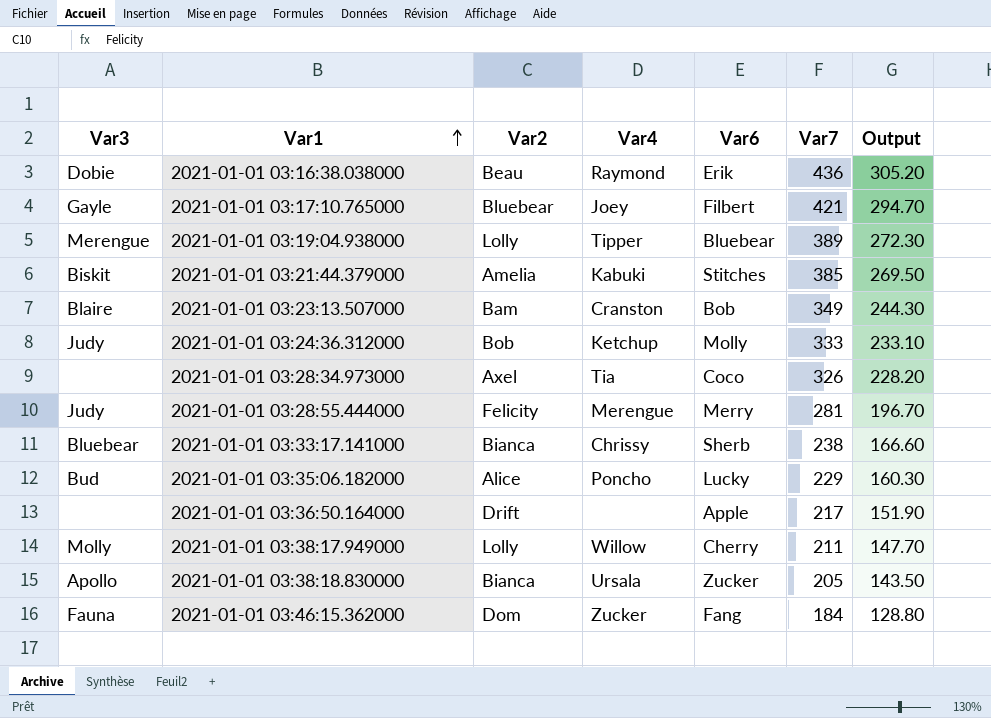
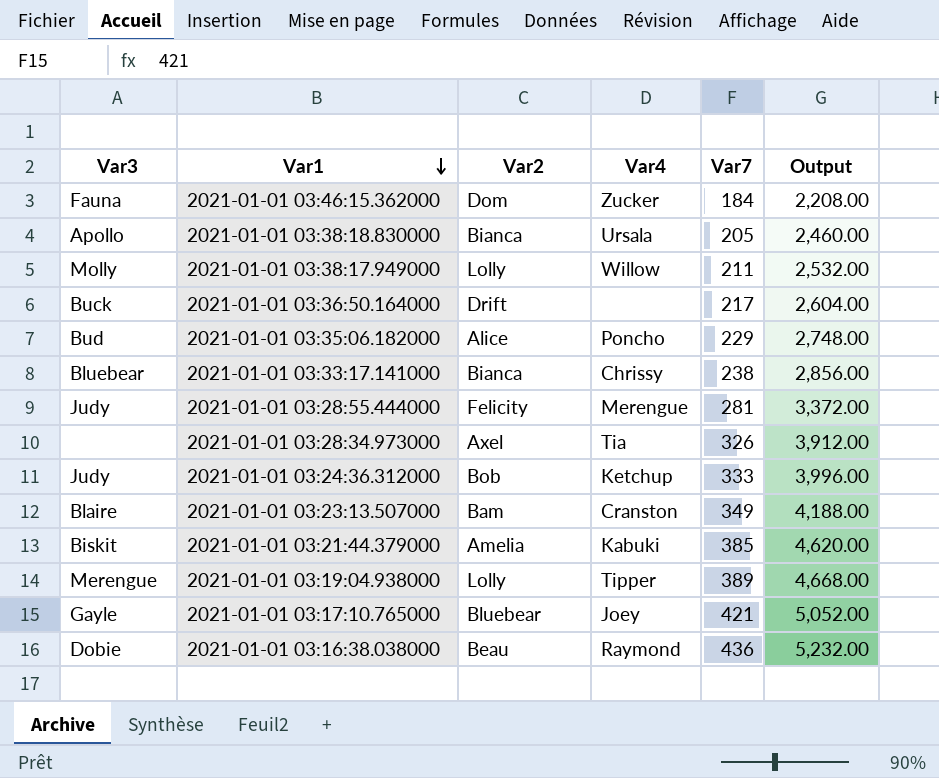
row order: Var1 ascending -> Var1 descending
column Var6 | position: 5 -> none
column Output | formula: [Var7] * 0.7 -> [Var7] * 12
2021-01-01 03:36:50.164000 | Var3: none -> Buck

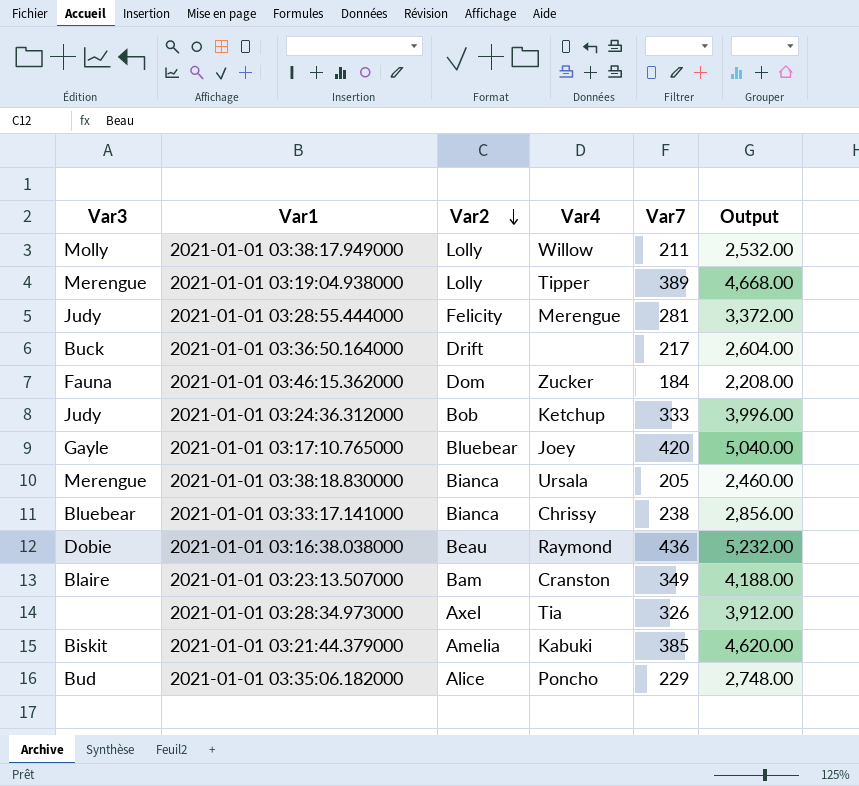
row order: Var1 descending -> Var2 descending
2021-01-01 03:17:10.765000 | Var7: 421 -> 420
2021-01-01 03:17:10.765000 | Output: 5,052.00 -> 5,040.00
2021-01-01 03:38:18.830000 | Var3: Apollo -> Merengue

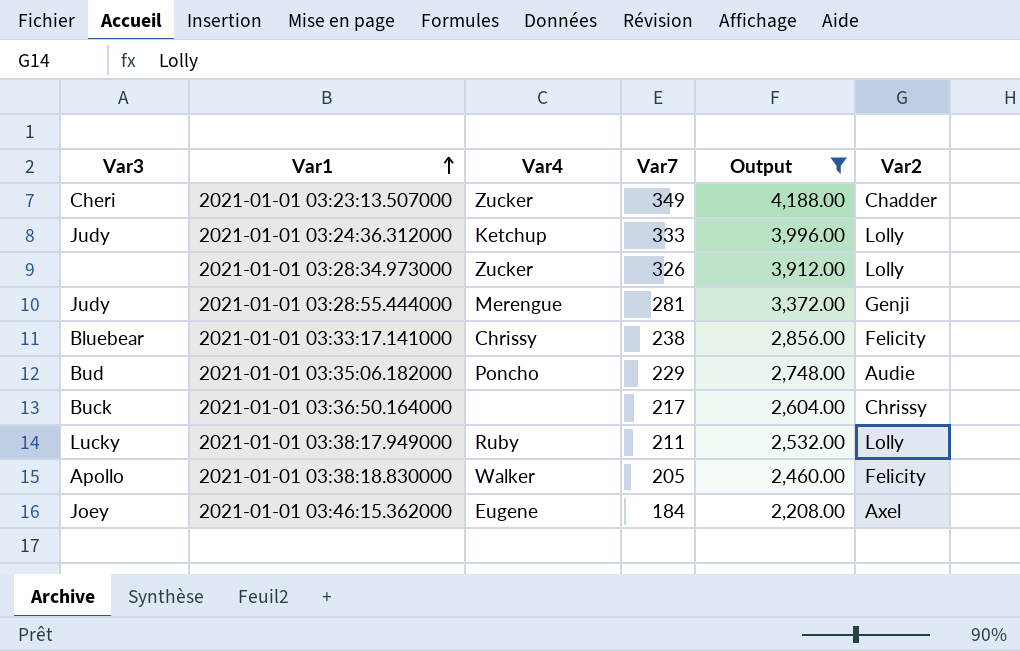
filter: none -> Output <= 4,188.00
row order: Var2 descending -> Var1 ascending
column Var2 | position: 3 -> 6
2021-01-01 03:23:13.507000 | Var3: Blaire -> Cheri
2021-01-01 03:23:13.507000 | Var4: Cranston -> Zucker
2021-01-01 03:23:13.507000 | Var2: Bam -> Chadder
2021-01-01 03:24:36.312000 | Var2: Bob -> Lolly
2021-01-01 03:28:34.973000 | Var4: Tia -> Zucker
2021-01-01 03:28:34.973000 | Var2: Axel -> Lolly
2021-01-01 03:28:55.444000 | Var2: Felicity -> Genji
2021-01-01 03:33:17.141000 | Var2: Bianca -> Felicity
2021-01-01 03:35:06.182000 | Var2: Alice -> Audie
2021-01-01 03:36:50.164000 | Var2: Drift -> Chrissy
2021-01-01 03:38:17.949000 | Var3: Molly -> Lucky
2021-01-01 03:38:17.949000 | Var4: Willow -> Ruby
2021-01-01 03:38:18.830000 | Var3: Merengue -> Apollo
2021-01-01 03:38:18.830000 | Var4: Ursala -> Walker
2021-01-01 03:38:18.830000 | Var2: Bianca -> Felicity
2021-01-01 03:46:15.362000 | Var3: Fauna -> Joey
2021-01-01 03:46:15.362000 | Var4: Zucker -> Eugene
2021-01-01 03:46:15.362000 | Var2: Dom -> Axel

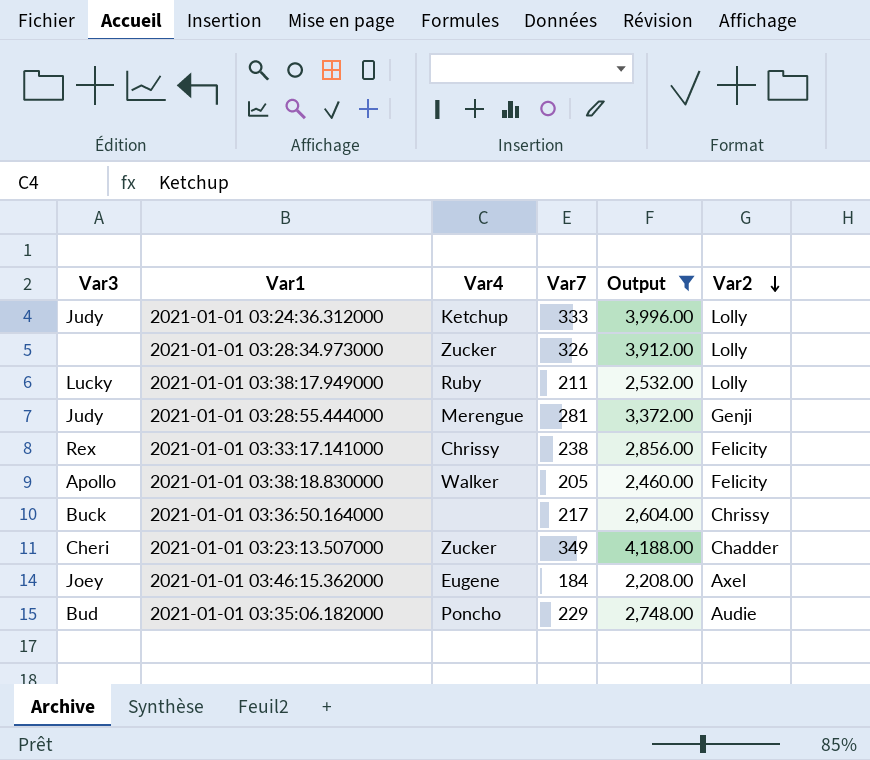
row order: Var1 ascending -> Var2 descending
2021-01-01 03:33:17.141000 | Var3: Bluebear -> Rex

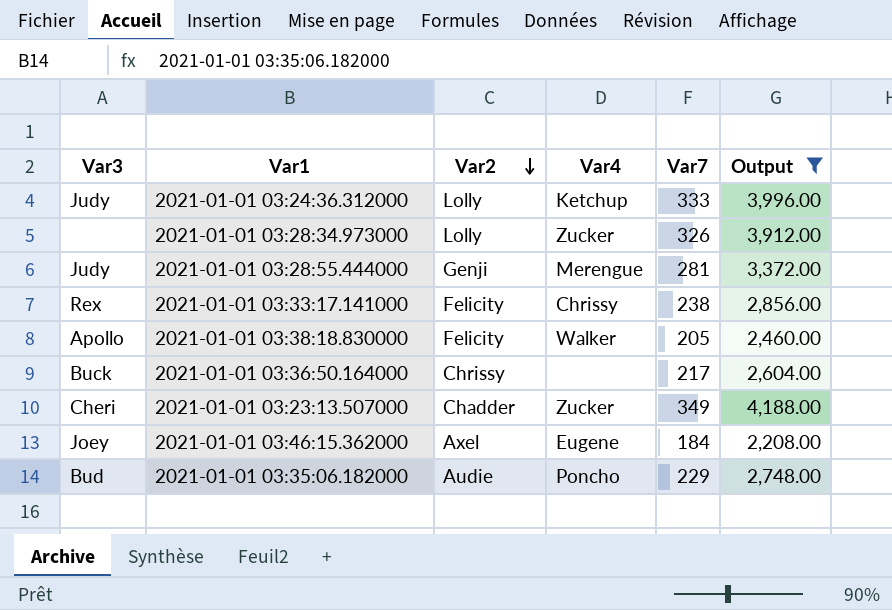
column Var2 | position: 6 -> 3
row 2021-01-01 03:38:17.949000: Lucky | Ruby | 211 | 2,532.00 | Lolly -> none

